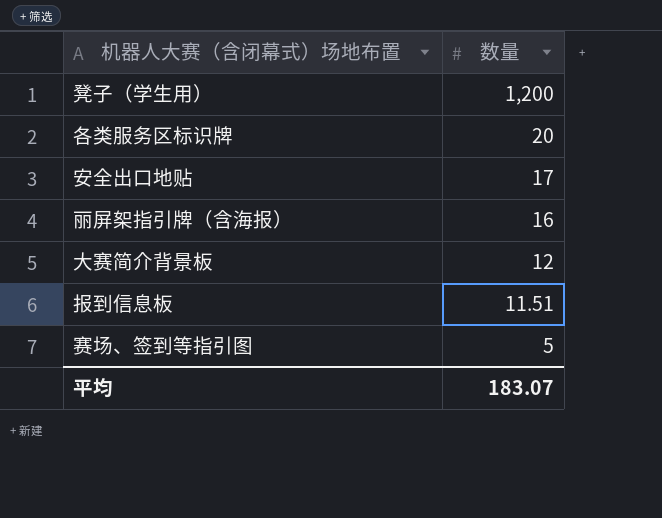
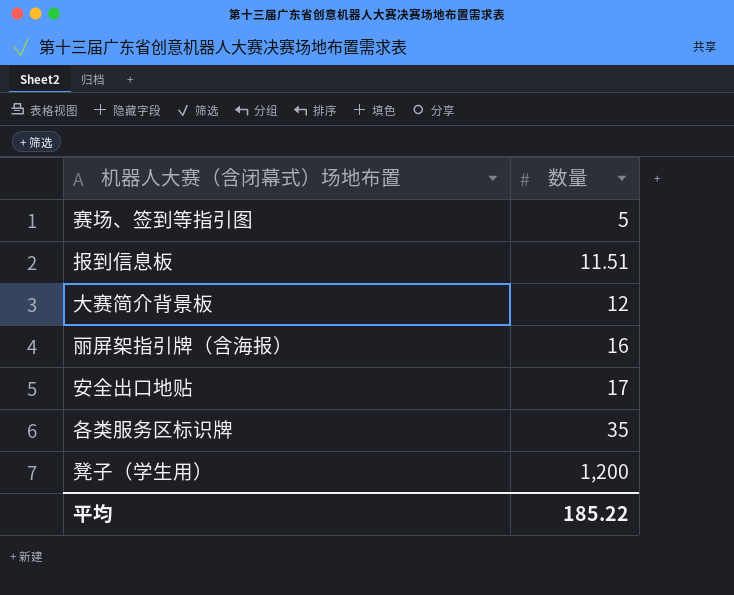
row order: 数量 descending -> 数量 ascending
各类服务区标识牌 | 数量: 20 -> 35
平均 | 数量: 183.07 -> 185.22

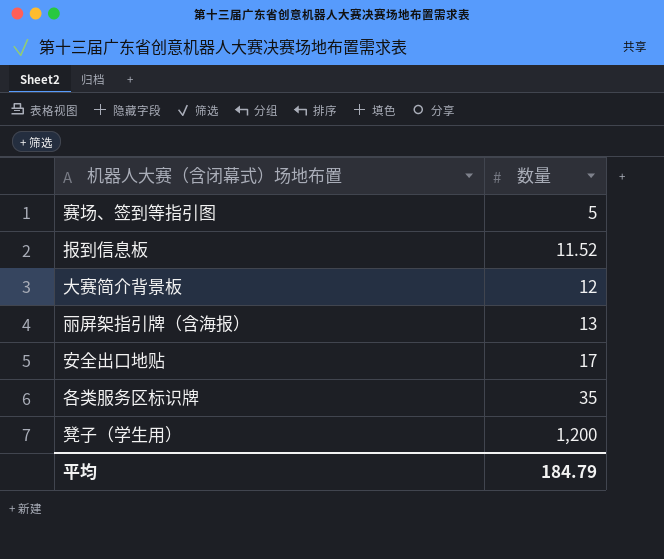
报到信息板 | 数量: 11.51 -> 11.52
丽屏桇指引牌（含海报） | 数量: 16 -> 13
平均 | 数量: 185.22 -> 184.79

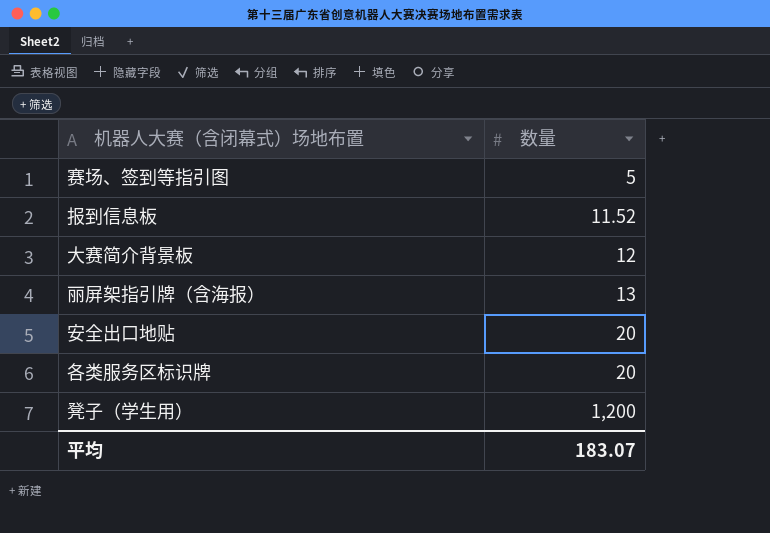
安全出口地贴 | 数量: 17 -> 20
各类服务区标识牌 | 数量: 35 -> 20
平均 | 数量: 184.79 -> 183.07

